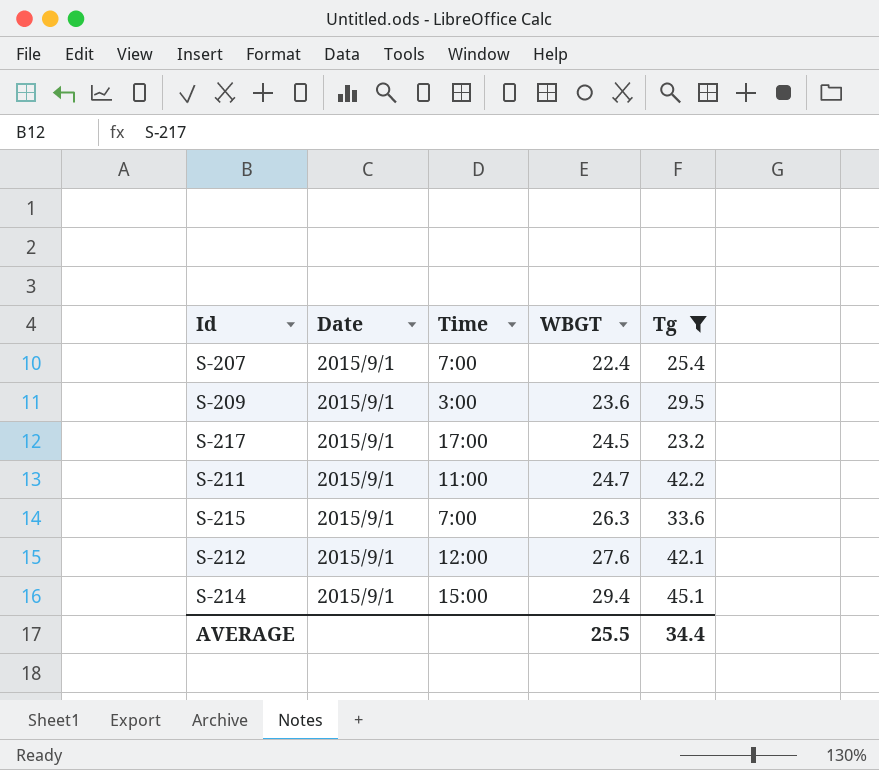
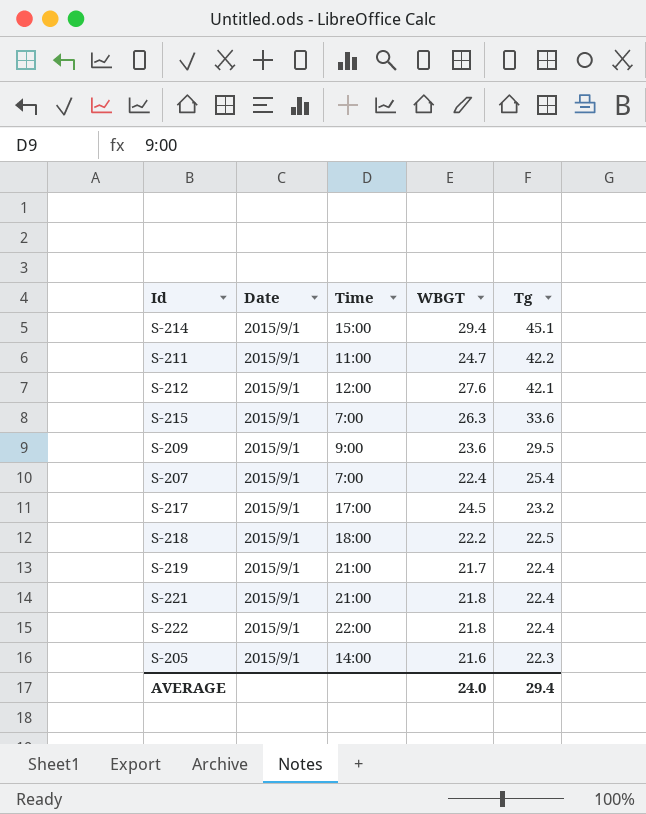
filter: Tg >= 23.2 -> none
row order: WBGT ascending -> Tg descending
S-209 | Time: 3:00 -> 9:00
AVERAGE | WBGT: 25.5 -> 24.0
AVERAGE | Tg: 34.4 -> 29.4

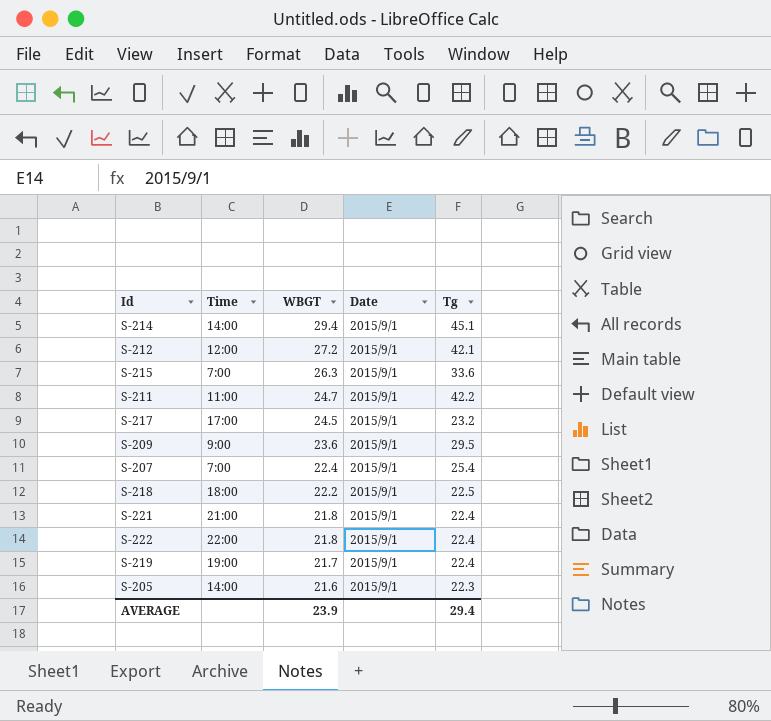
row order: Tg descending -> WBGT descending
column Date | position: 2 -> 4
S-214 | Time: 15:00 -> 14:00
S-212 | WBGT: 27.6 -> 27.2
S-219 | Time: 21:00 -> 19:00
AVERAGE | WBGT: 24.0 -> 23.9

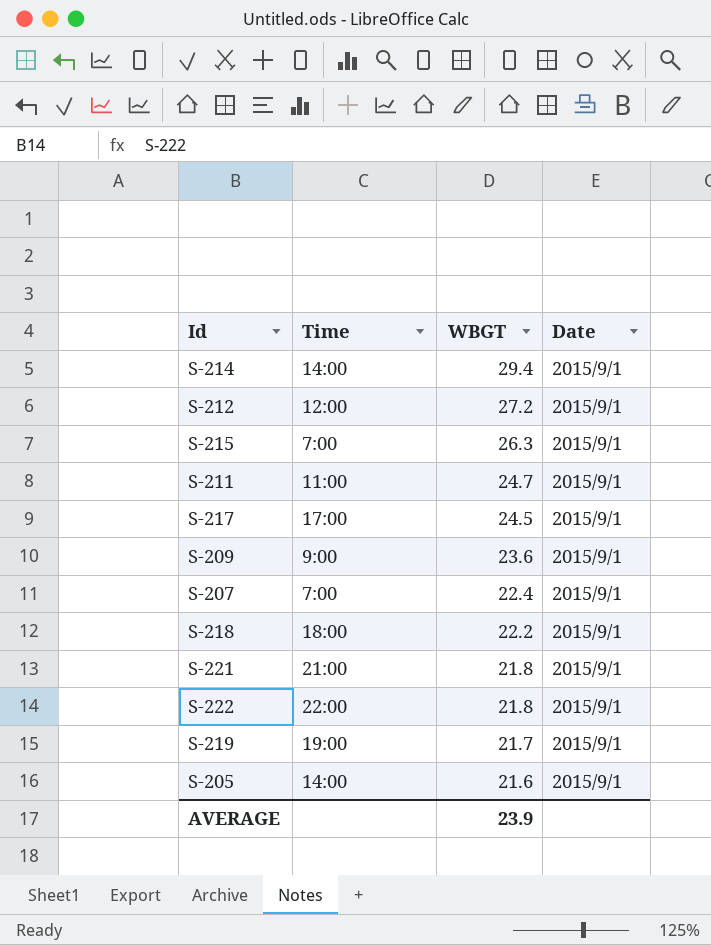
column Tg | position: 5 -> none

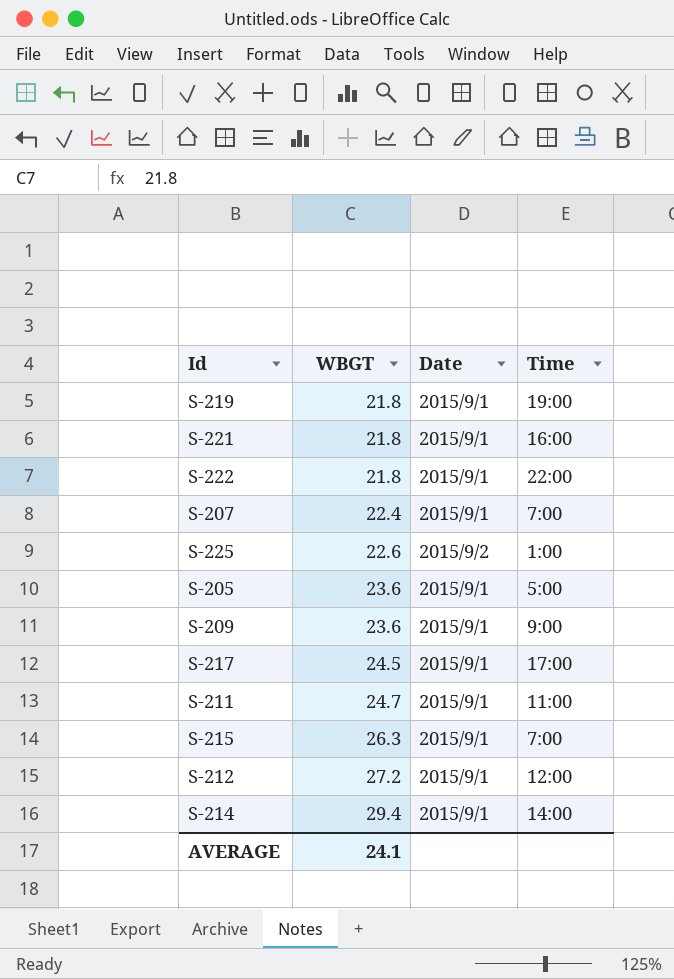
row order: WBGT descending -> WBGT ascending
column Time | position: 2 -> 4
row S-218: 18:00 | 22.2 | 2015/9/1 -> none
S-219 | WBGT: 21.7 -> 21.8
S-221 | Time: 21:00 -> 16:00
row S-225: none -> 22.6 | 2015/9/2 | 1:00
S-205 | WBGT: 21.6 -> 23.6
S-205 | Time: 14:00 -> 5:00
AVERAGE | WBGT: 23.9 -> 24.1

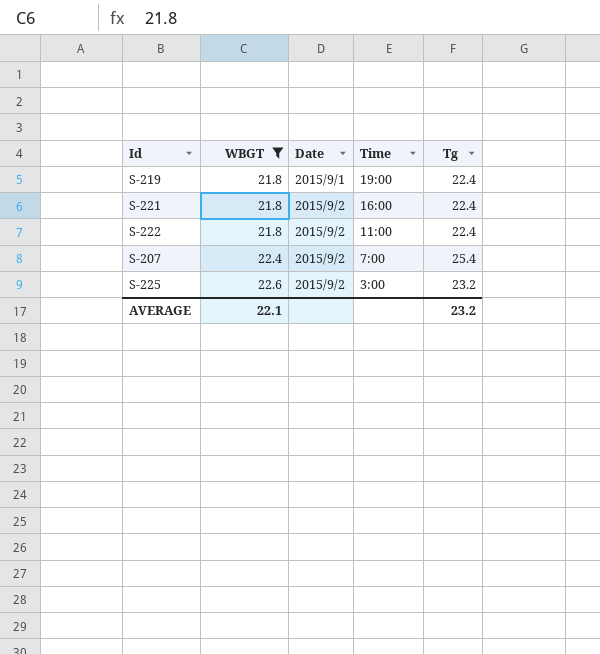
filter: none -> WBGT <= 22.6
column Tg | position: none -> 5
S-221 | Date: 2015/9/1 -> 2015/9/2
S-222 | Date: 2015/9/1 -> 2015/9/2
S-222 | Time: 22:00 -> 11:00
S-207 | Date: 2015/9/1 -> 2015/9/2
S-225 | Time: 1:00 -> 3:00
AVERAGE | WBGT: 24.1 -> 22.1

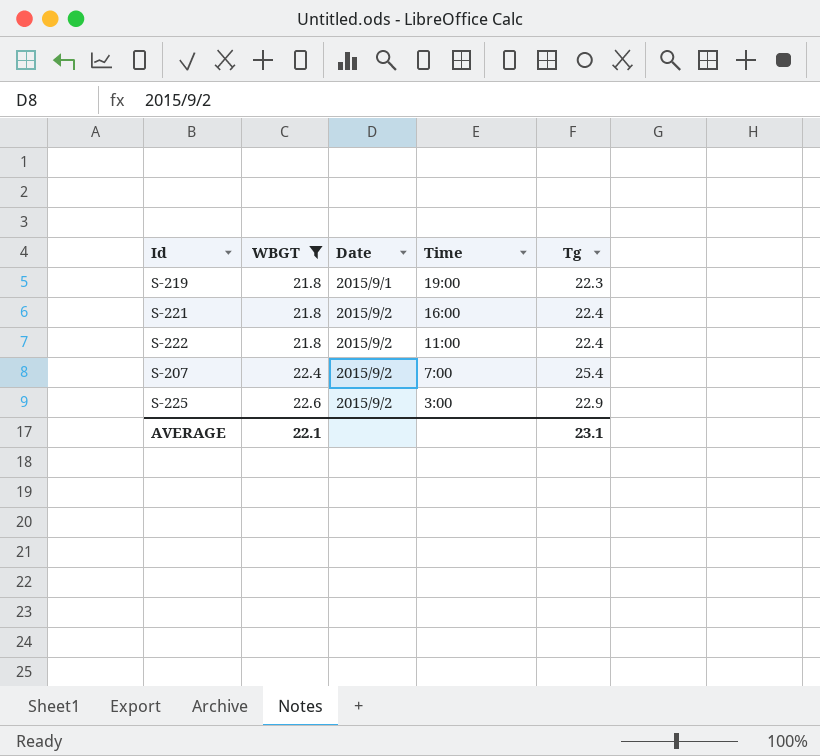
S-219 | Tg: 22.4 -> 22.3
S-225 | Tg: 23.2 -> 22.9
AVERAGE | Tg: 23.2 -> 23.1

